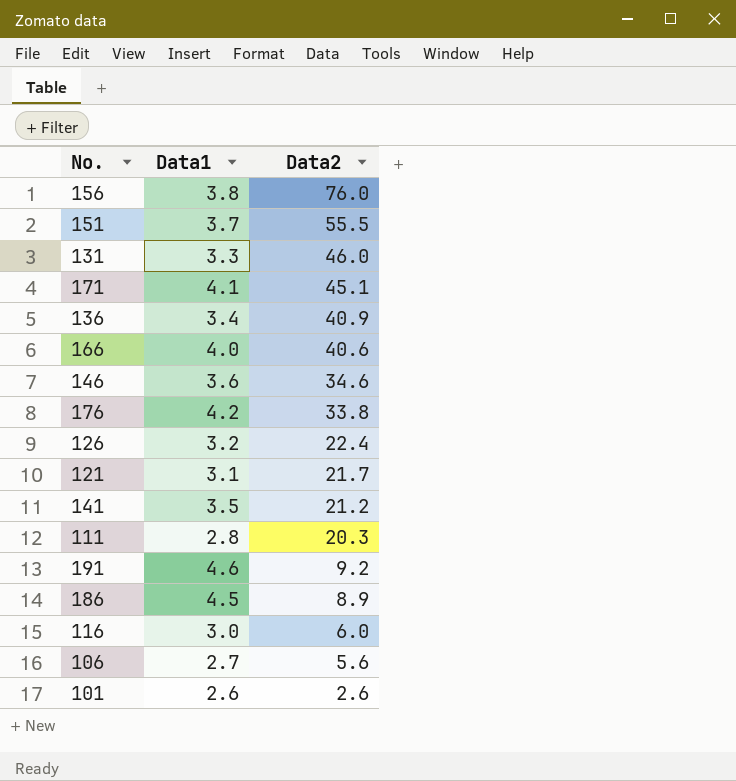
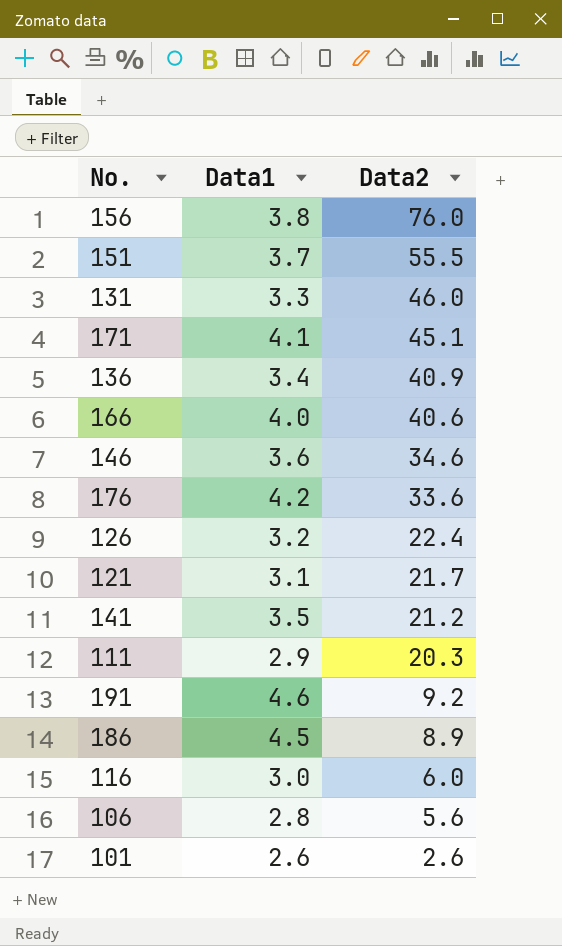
176 | Data2: 33.8 -> 33.6
111 | Data1: 2.8 -> 2.9
106 | Data1: 2.7 -> 2.8

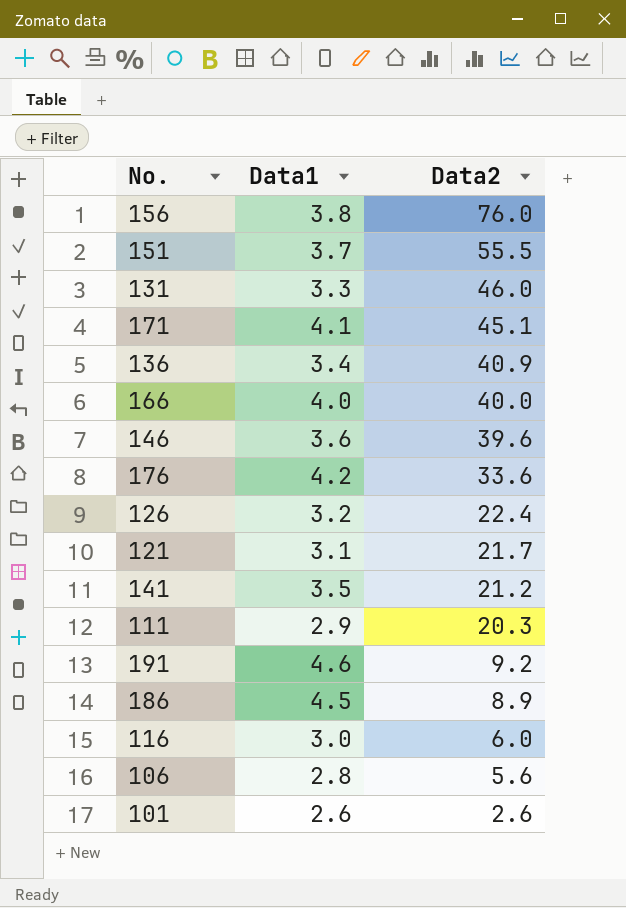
166 | Data2: 40.6 -> 40.0
146 | Data2: 34.6 -> 39.6

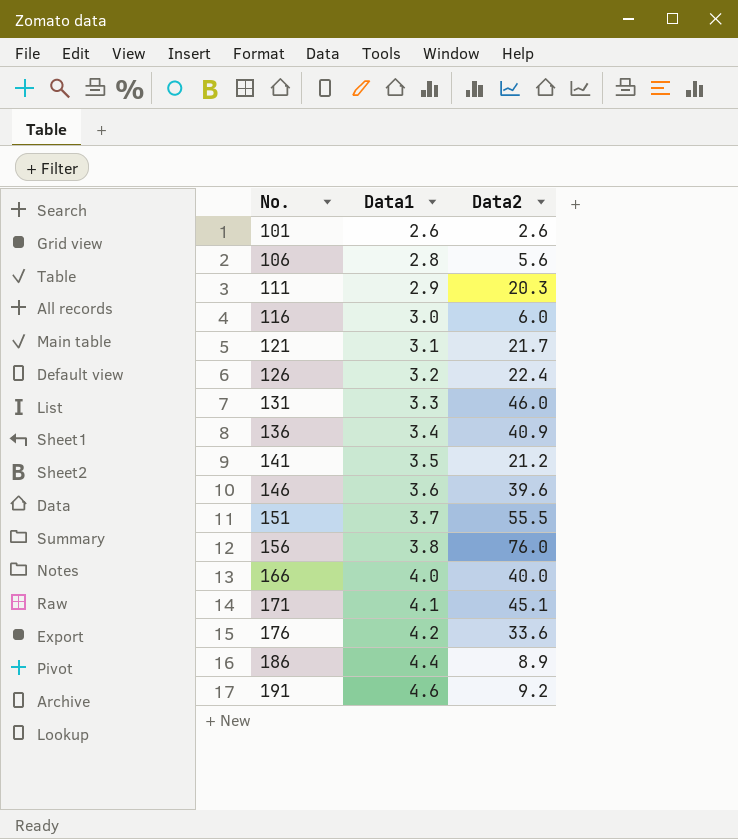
row order: Data2 descending -> No. ascending
186 | Data1: 4.5 -> 4.4

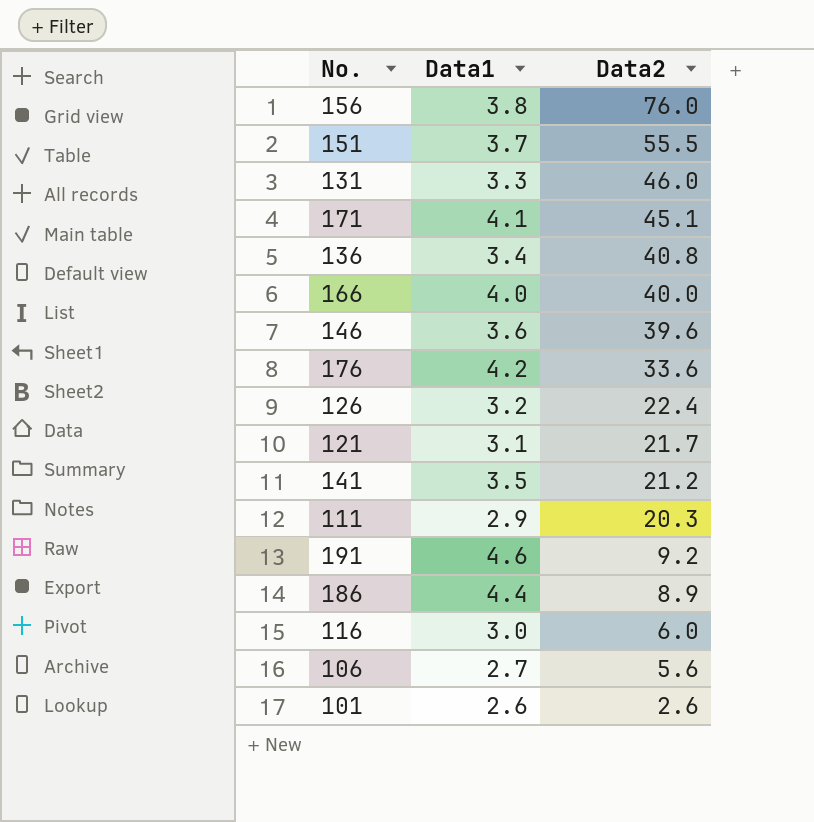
row order: No. ascending -> Data2 descending
136 | Data2: 40.9 -> 40.8
106 | Data1: 2.8 -> 2.7

